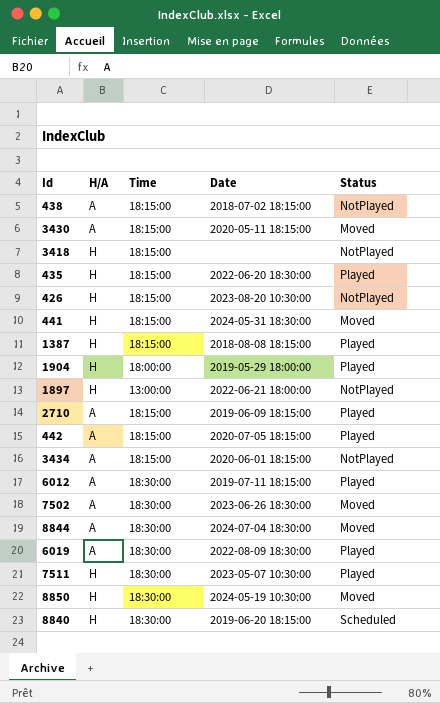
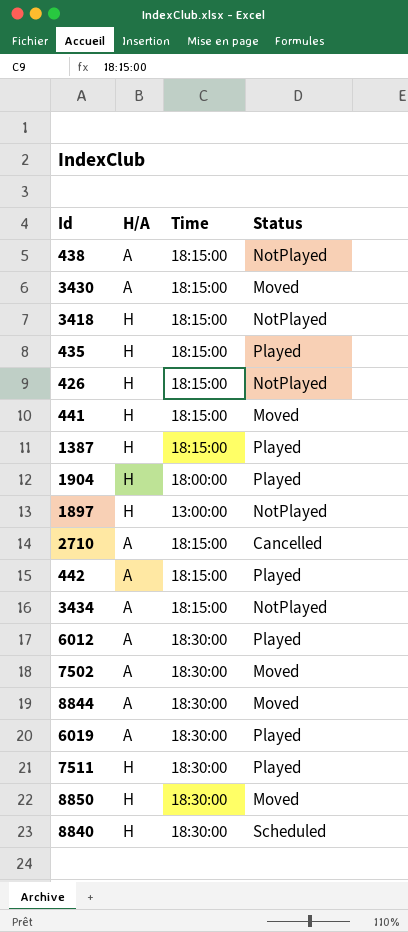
column Date | position: 4 -> none
2710 | Status: Played -> Cancelled

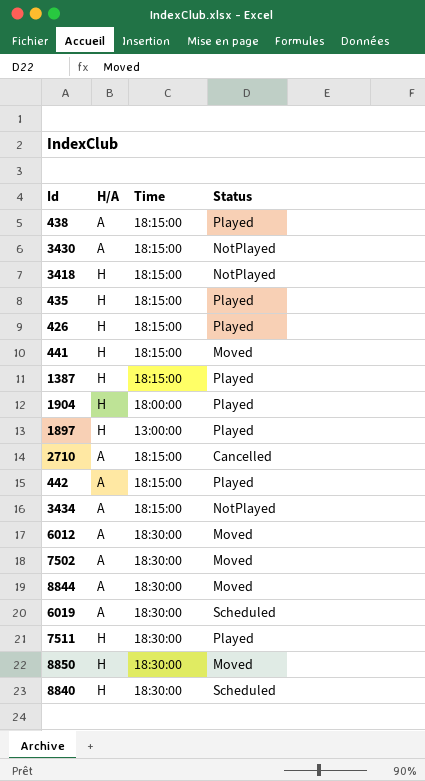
438 | Status: NotPlayed -> Played
3430 | Status: Moved -> NotPlayed
426 | Status: NotPlayed -> Played
1897 | Status: NotPlayed -> Played
6012 | Status: Played -> Moved
6019 | Status: Played -> Scheduled

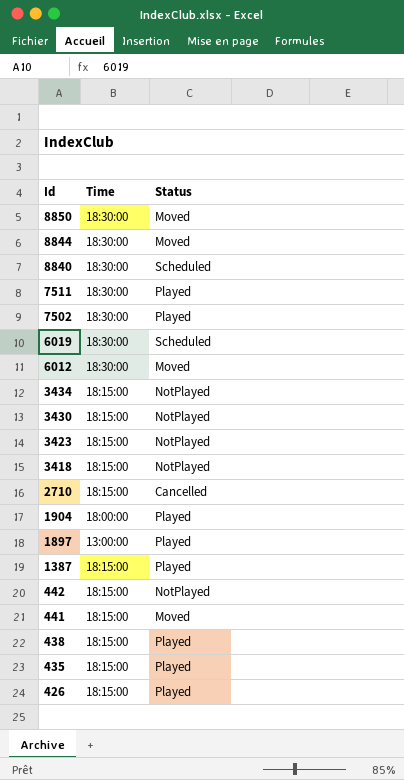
row order: none -> Id descending
column H/A | position: 2 -> none
7502 | Status: Moved -> Played
row 3423: none -> 18:15:00 | NotPlayed
442 | Status: Played -> NotPlayed

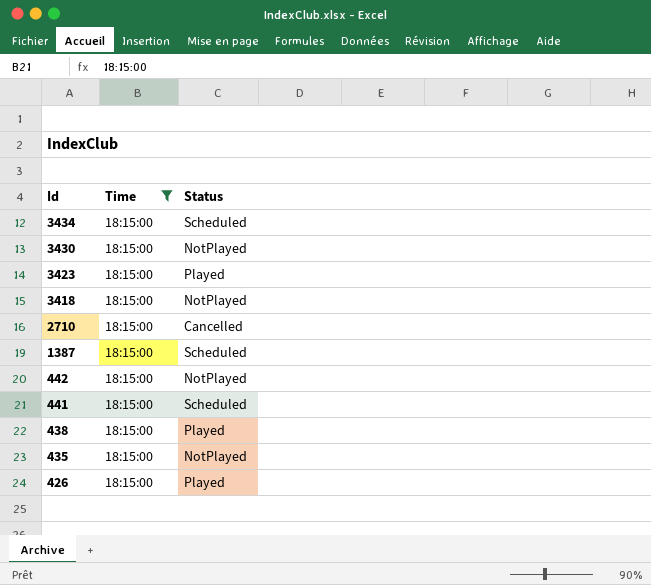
filter: none -> Time = 18:15:00
3434 | Status: NotPlayed -> Scheduled
3423 | Status: NotPlayed -> Played
1387 | Status: Played -> Scheduled
441 | Status: Moved -> Scheduled
435 | Status: Played -> NotPlayed

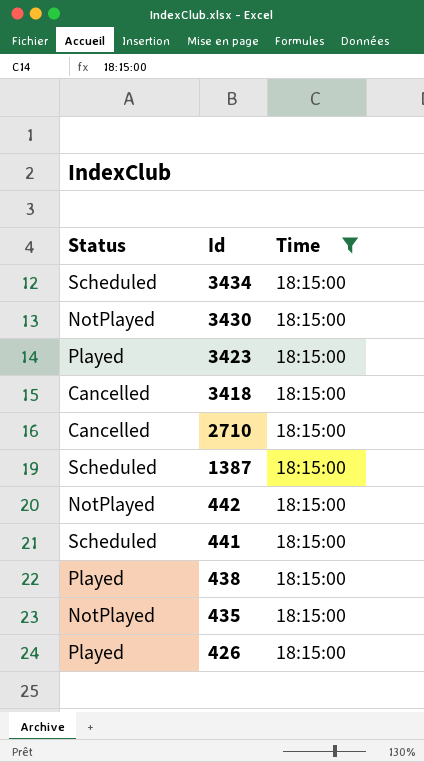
column Status | position: 3 -> 1
3418 | Status: NotPlayed -> Cancelled

